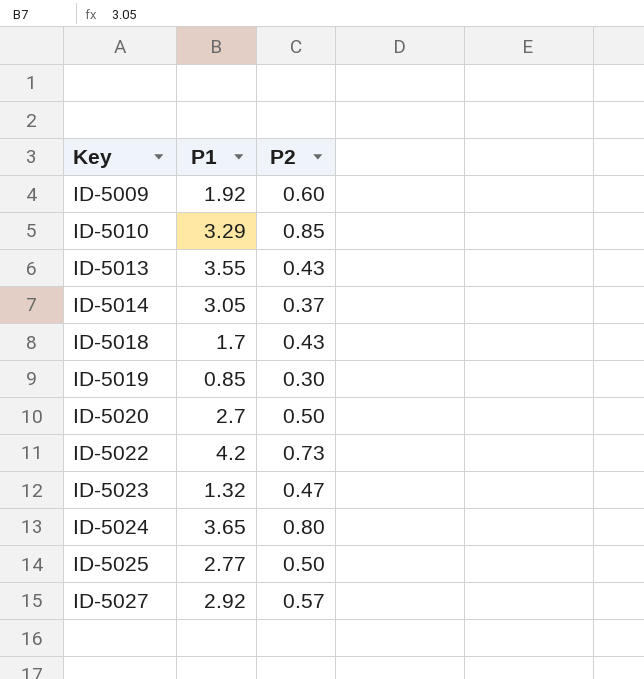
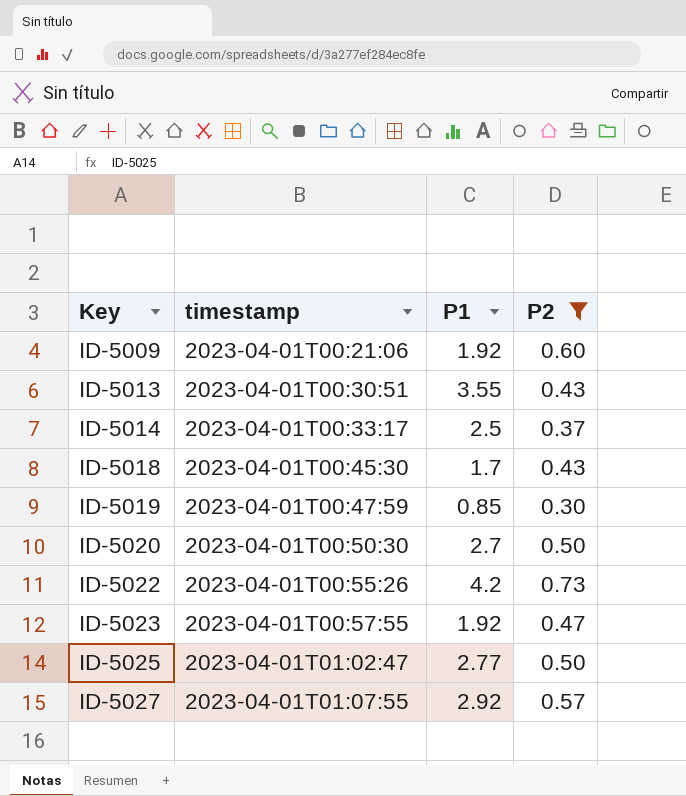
filter: none -> P2 <= 0.73
column timestamp | position: none -> 2
ID-5014 | P1: 3.05 -> 2.5
ID-5023 | P1: 1.32 -> 1.92

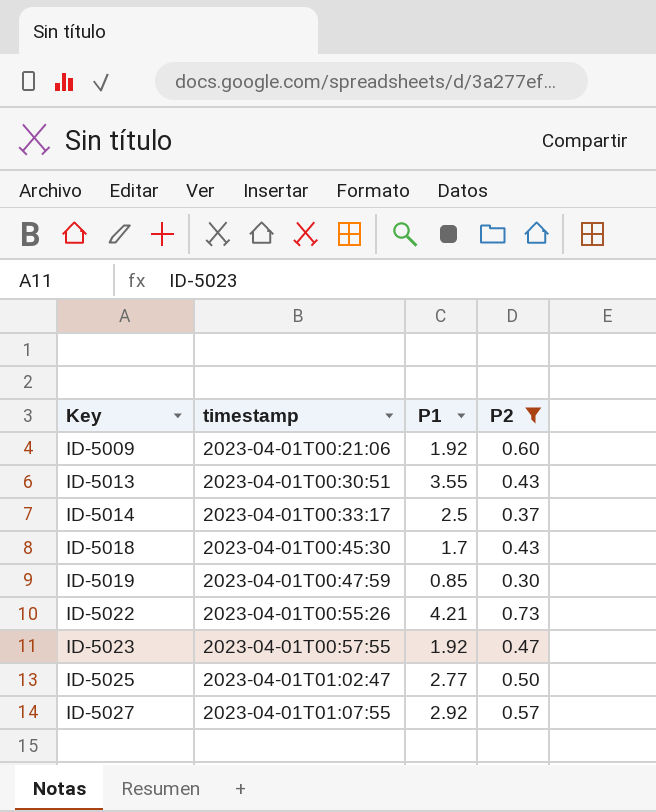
row ID-5020: 2023-04-01T00:50:30 | 2.7 | 0.50 -> none
ID-5022 | P1: 4.2 -> 4.21

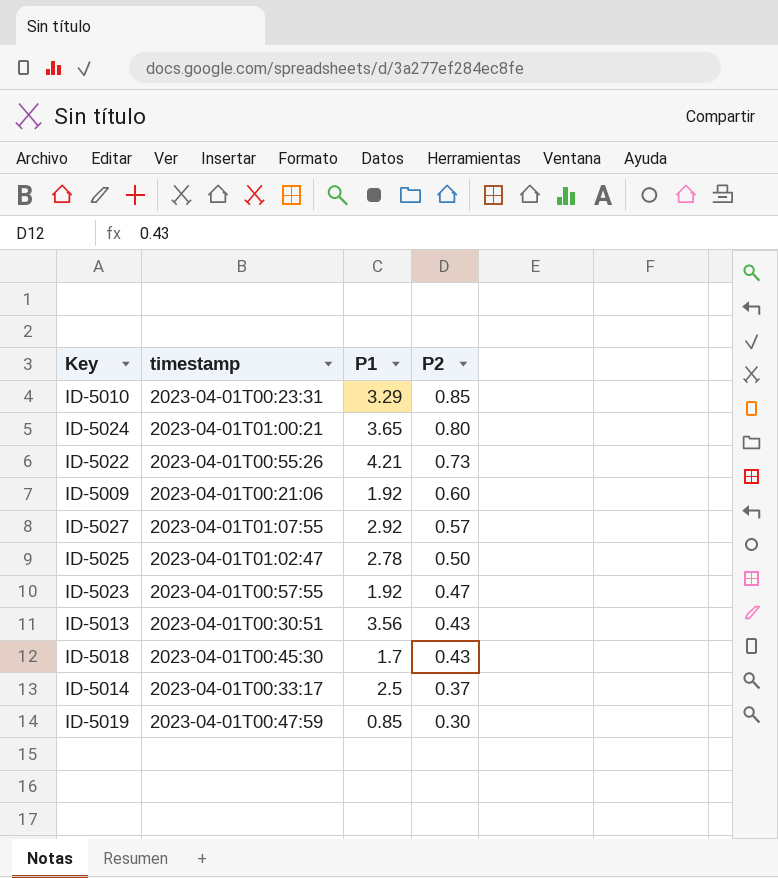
filter: P2 <= 0.73 -> none
row order: Key ascending -> P2 descending
ID-5025 | P1: 2.77 -> 2.78
ID-5013 | P1: 3.55 -> 3.56

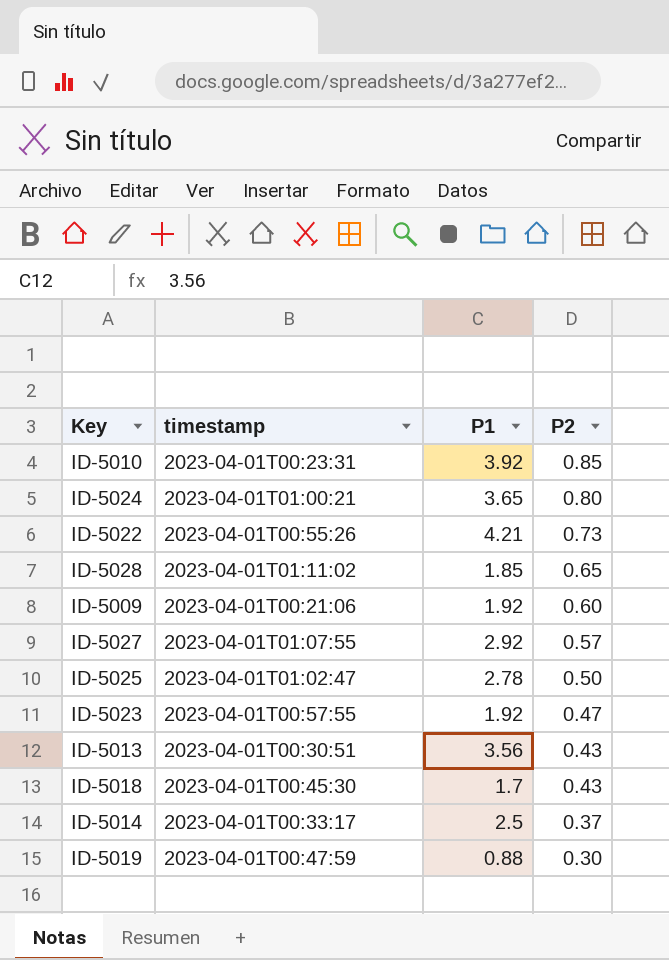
ID-5010 | P1: 3.29 -> 3.92
row ID-5028: none -> 2023-04-01T01:11:02 | 1.85 | 0.65
ID-5019 | P1: 0.85 -> 0.88

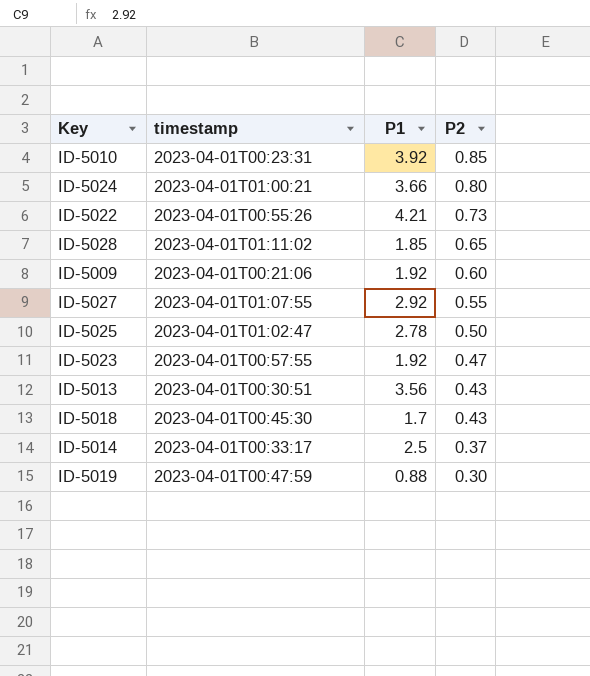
ID-5024 | P1: 3.65 -> 3.66
ID-5027 | P2: 0.57 -> 0.55

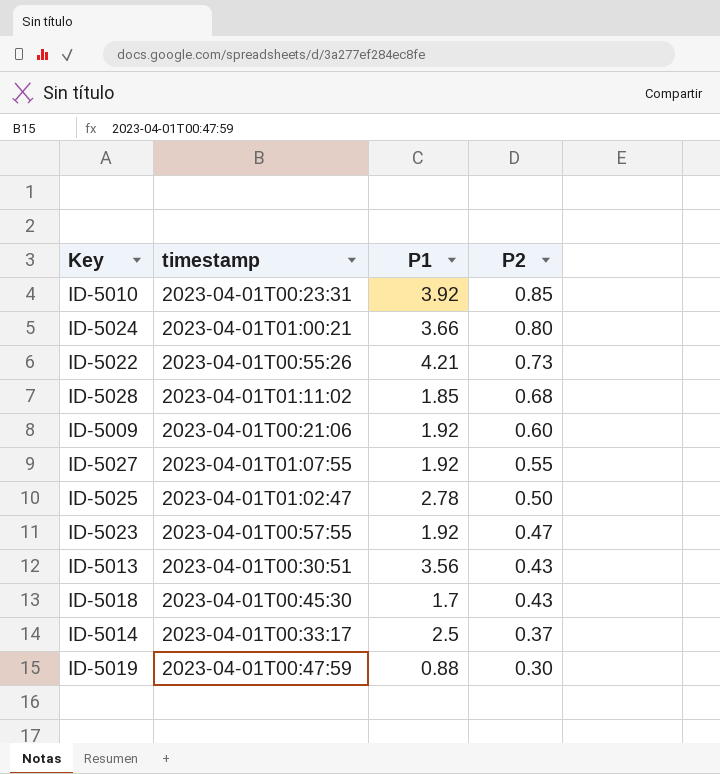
ID-5028 | P2: 0.65 -> 0.68
ID-5027 | P1: 2.92 -> 1.92

